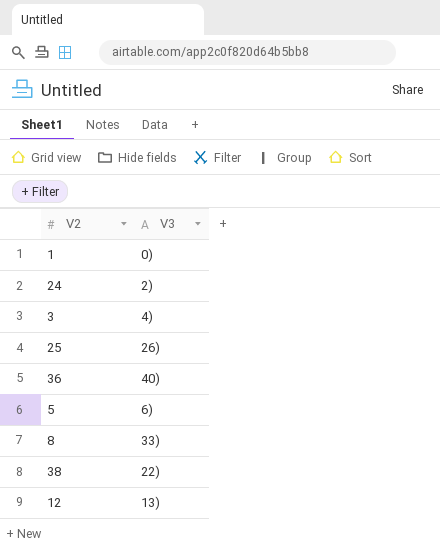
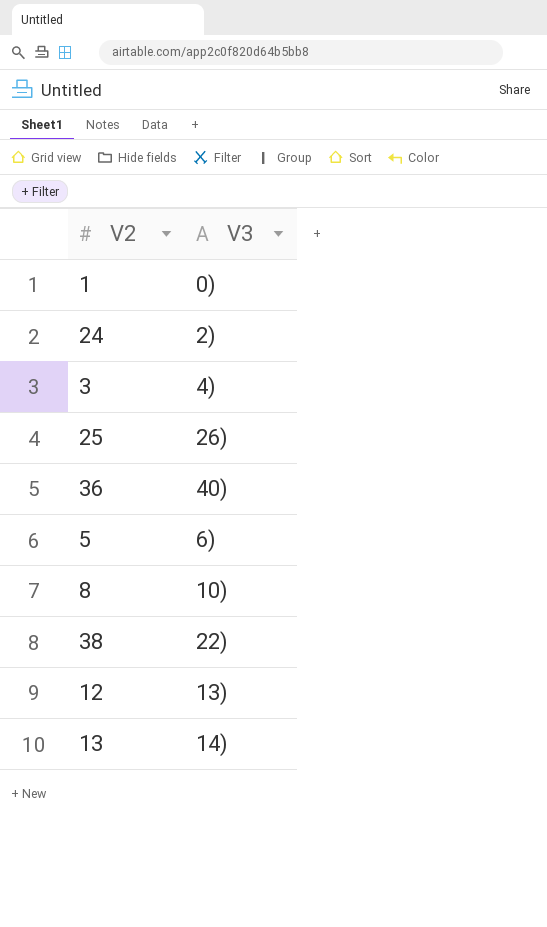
8 | V3: 33) -> 10)
row 13: none -> 14)

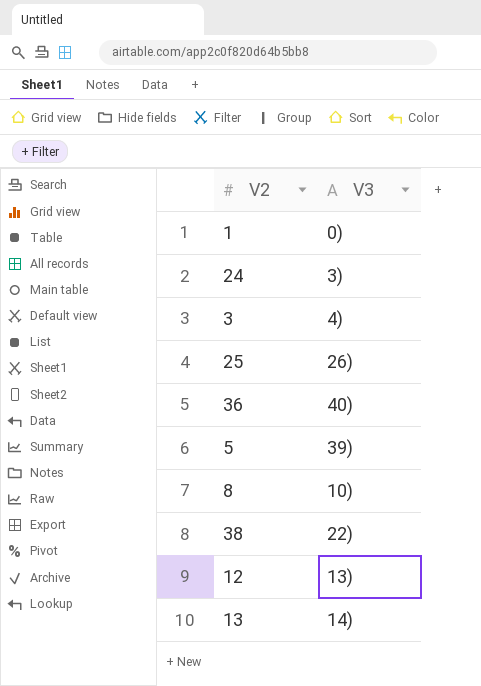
24 | V3: 2) -> 3)
5 | V3: 6) -> 39)

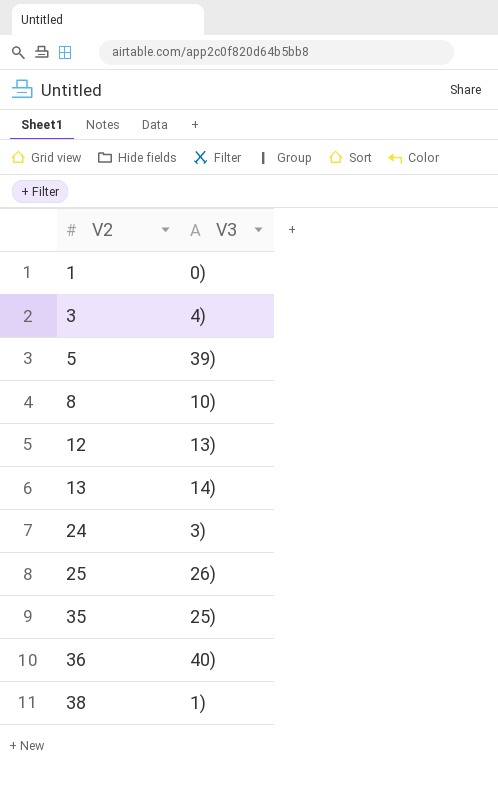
row order: none -> V2 ascending
row 35: none -> 25)
38 | V3: 22) -> 1)

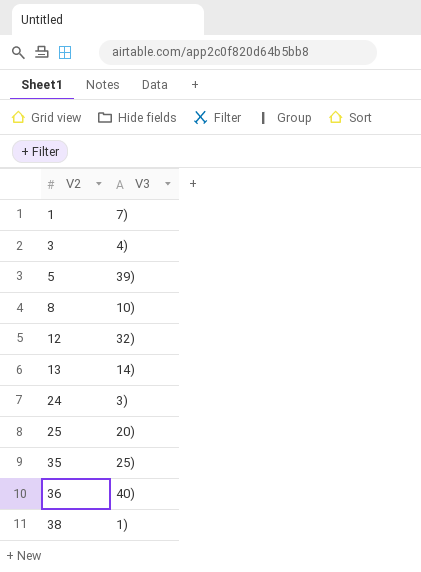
1 | V3: 0) -> 7)
12 | V3: 13) -> 32)
25 | V3: 26) -> 20)

